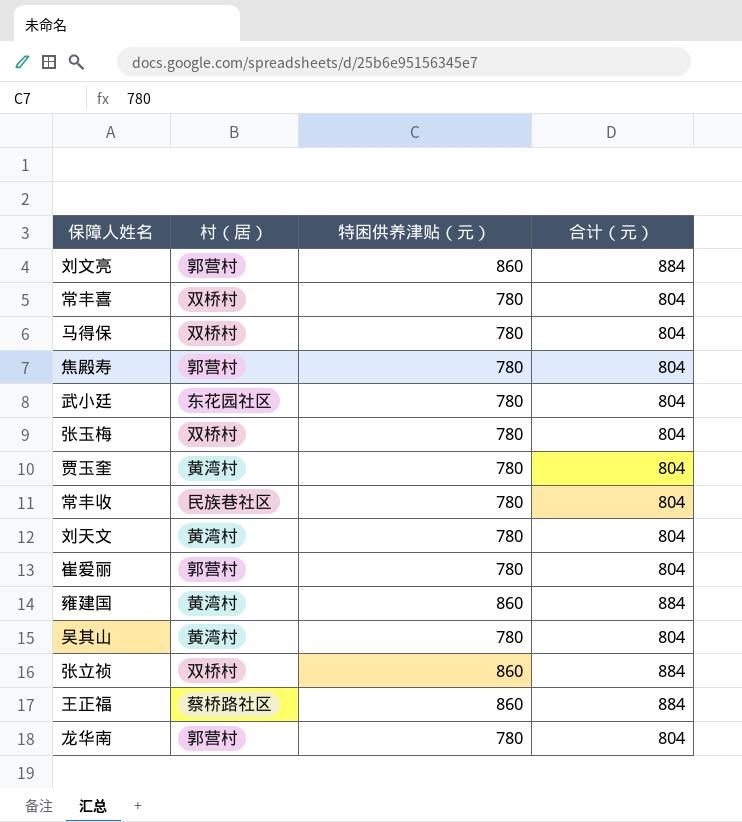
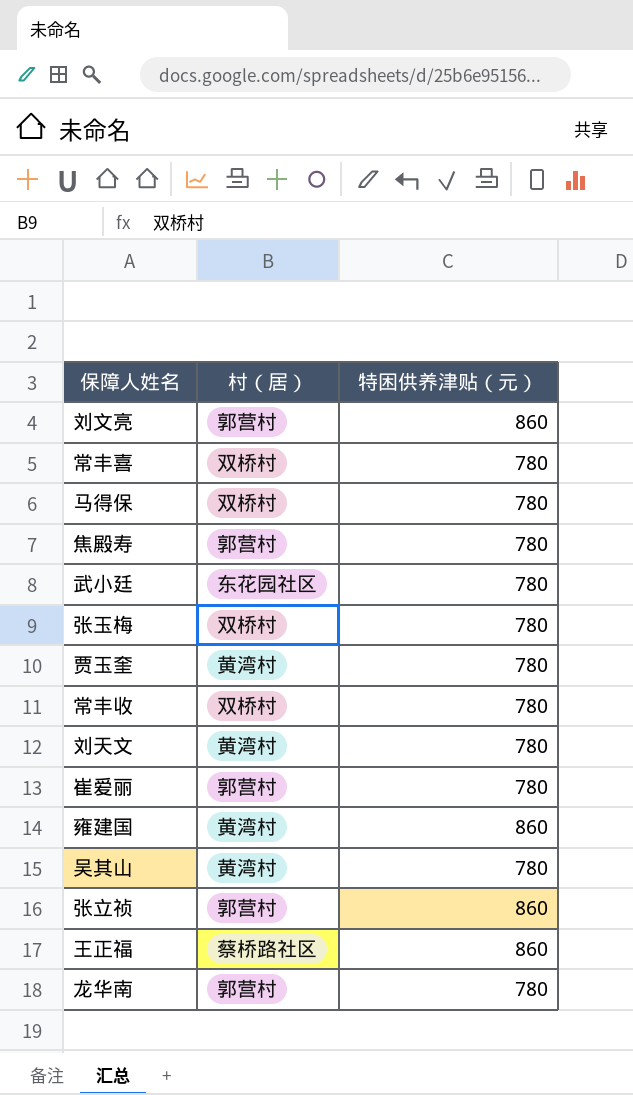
column 合计（元） | position: 4 -> none
常丰收 | 村（居）: 民族巷社区 -> 双桥村
张立祯 | 村（居）: 双桥村 -> 郭营村

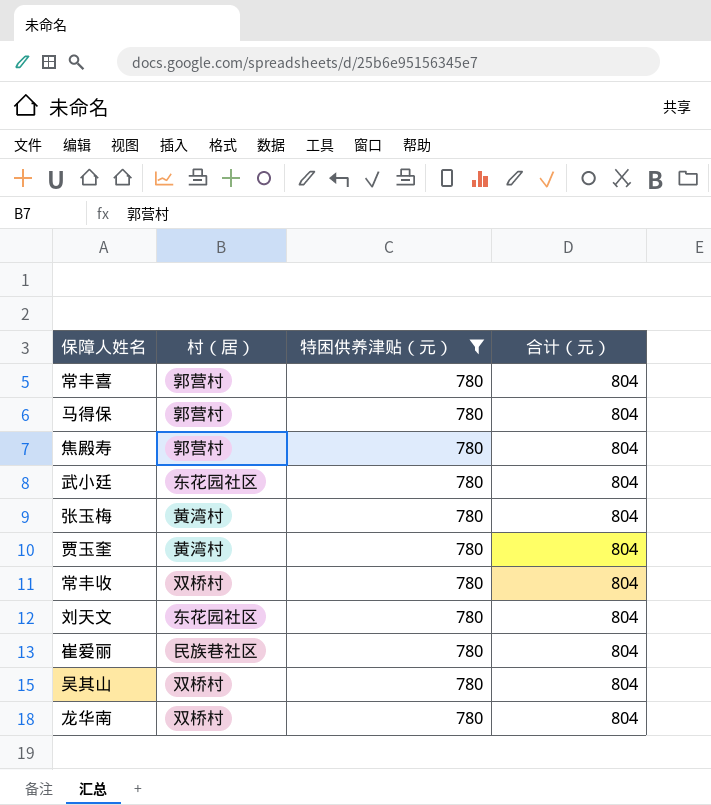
filter: none -> 特困供养津贴（元） = 780
column 合计（元） | position: none -> 4
常丰喜 | 村（居）: 双桥村 -> 郭营村
马得保 | 村（居）: 双桥村 -> 郭营村
张玉梅 | 村（居）: 双桥村 -> 黄湾村
刘天文 | 村（居）: 黄湾村 -> 东花园社区
崔爱丽 | 村（居）: 郭营村 -> 民族巷社区
吴其山 | 村（居）: 黄湾村 -> 双桥村
龙华南 | 村（居）: 郭营村 -> 双桥村

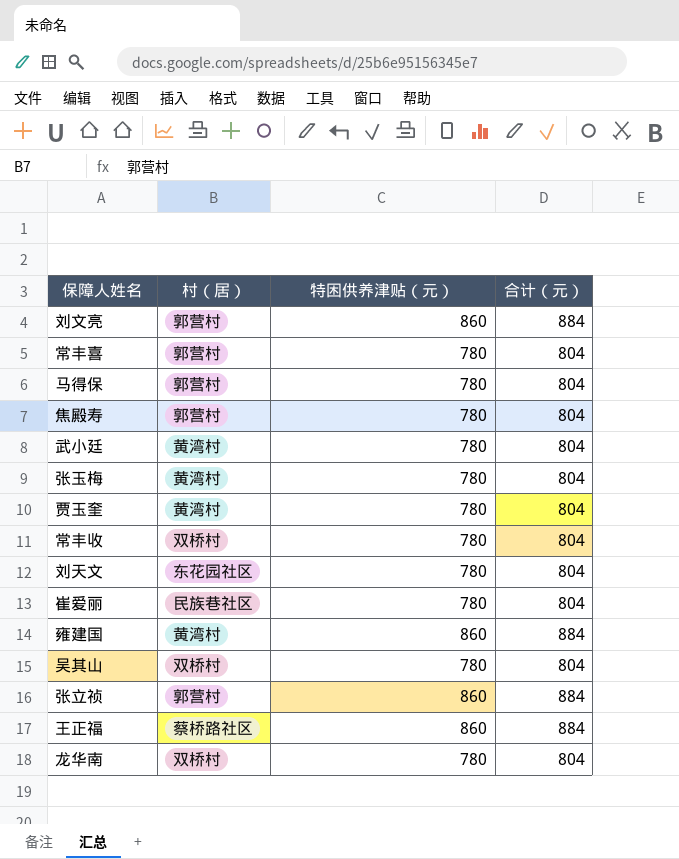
filter: 特困供养津贴（元） = 780 -> none
武小廷 | 村（居）: 东花园社区 -> 黄湾村

